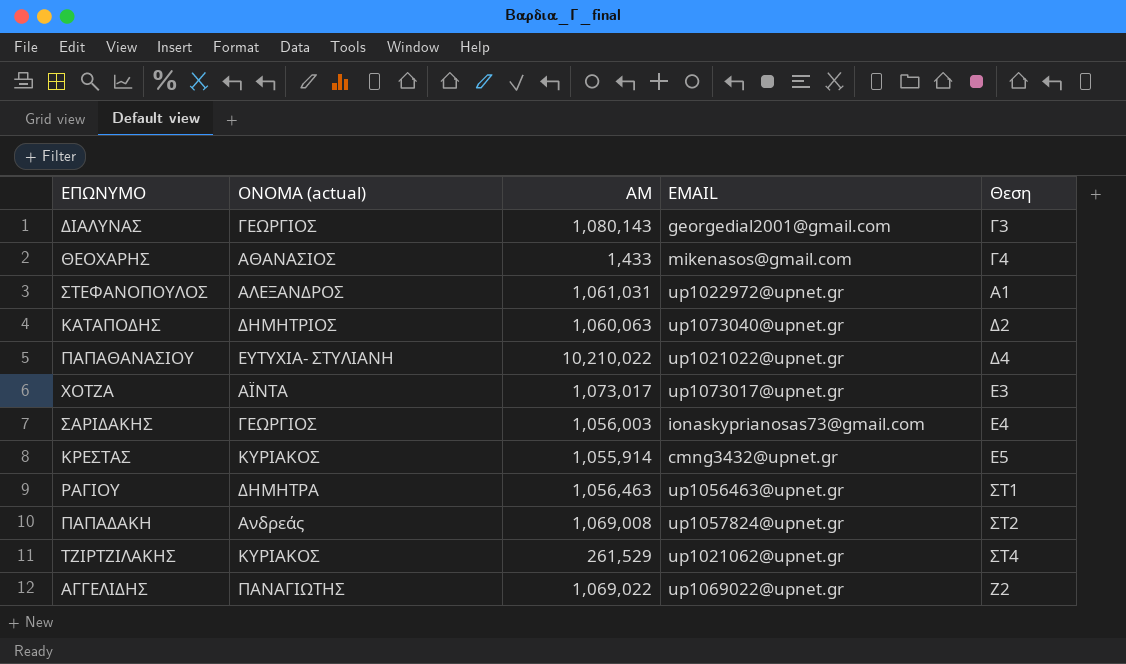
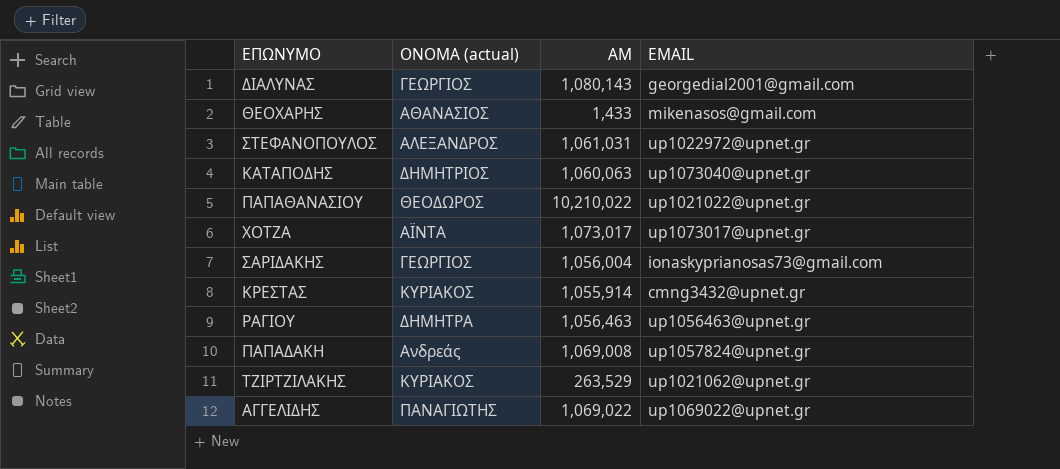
column Θεση | position: 5 -> none
ΠΑΠΑΘΑΝΑΣΙΟΥ | ΟΝΟΜΑ (actual): ΕΥΤΥΧΙΑ- ΣΤΥΛΙΑΝΗ -> ΘΕΟΔΩΡΟΣ
ΣΑΡΙΔΑΚΗΣ | ΑΜ: 1,056,003 -> 1,056,004
ΤΖΙΡΤΖΙΛΑΚΗΣ | ΑΜ: 261,529 -> 263,529

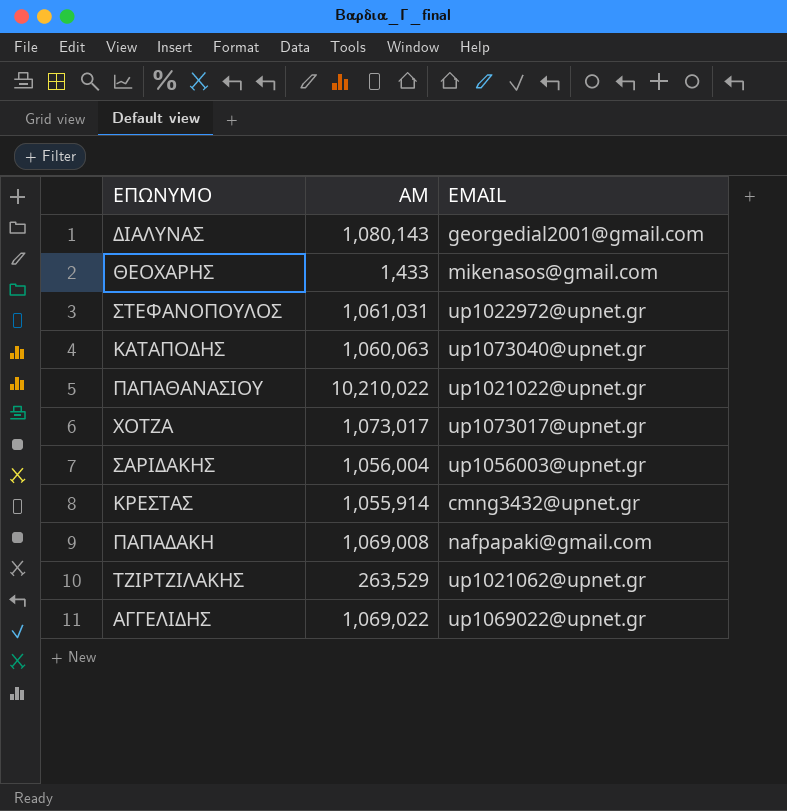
column ΟΝΟΜΑ (actual) | position: 2 -> none
row ΡΑΓΙΟΥ: ΔΗΜΗΤΡΑ | 1,056,463 | up1056463@upnet.gr -> none
ΣΑΡΙΔΑΚΗΣ | EMAIL: ionaskyprianosas73@gmail.com -> up1056003@upnet.gr
ΠΑΠΑΔΑΚΗ | EMAIL: up1057824@upnet.gr -> nafpapaki@gmail.com

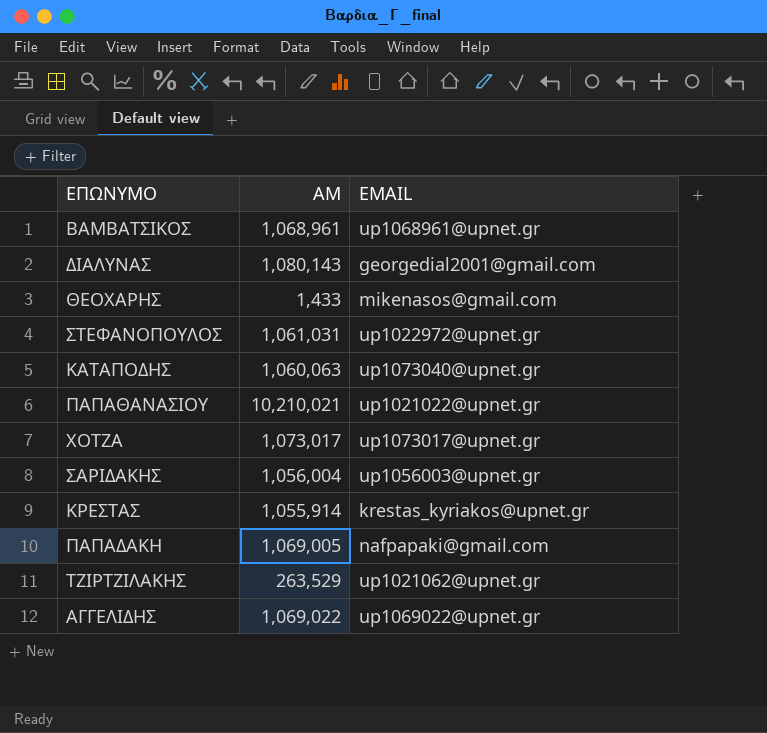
row ΒΑΜΒΑΤΣΙΚΟΣ: none -> 1,068,961 | up1068961@upnet.gr
ΠΑΠΑΘΑΝΑΣΙΟΥ | ΑΜ: 10,210,022 -> 10,210,021
ΚΡΕΣΤΑΣ | EMAIL: cmng3432@upnet.gr -> krestas_kyriakos@upnet.gr
ΠΑΠΑΔΑΚΗ | ΑΜ: 1,069,008 -> 1,069,005

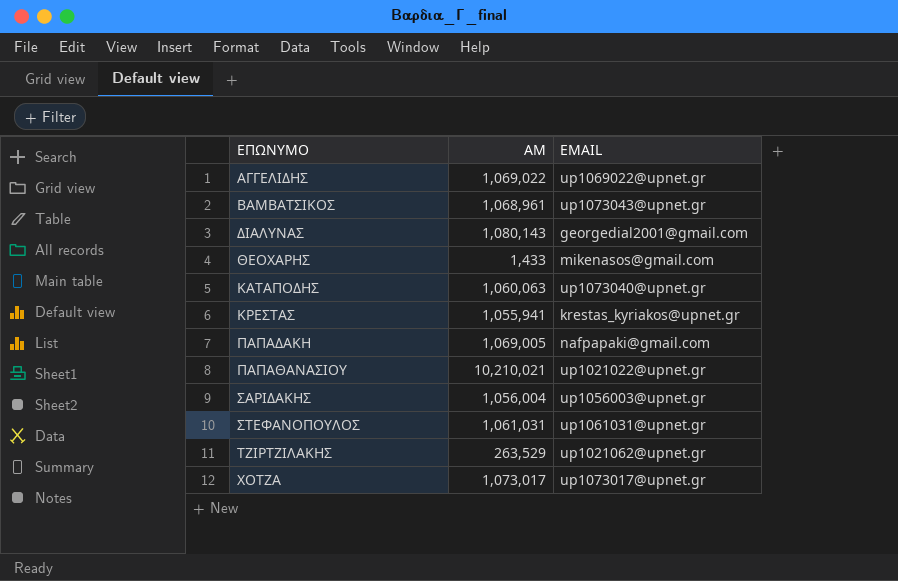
row order: none -> ΕΠΩΝΥΜΟ ascending
ΒΑΜΒΑΤΣΙΚΟΣ | EMAIL: up1068961@upnet.gr -> up1073043@upnet.gr
ΚΡΕΣΤΑΣ | ΑΜ: 1,055,914 -> 1,055,941
ΣΤΕΦΑΝΟΠΟΥΛΟΣ | EMAIL: up1022972@upnet.gr -> up1061031@upnet.gr

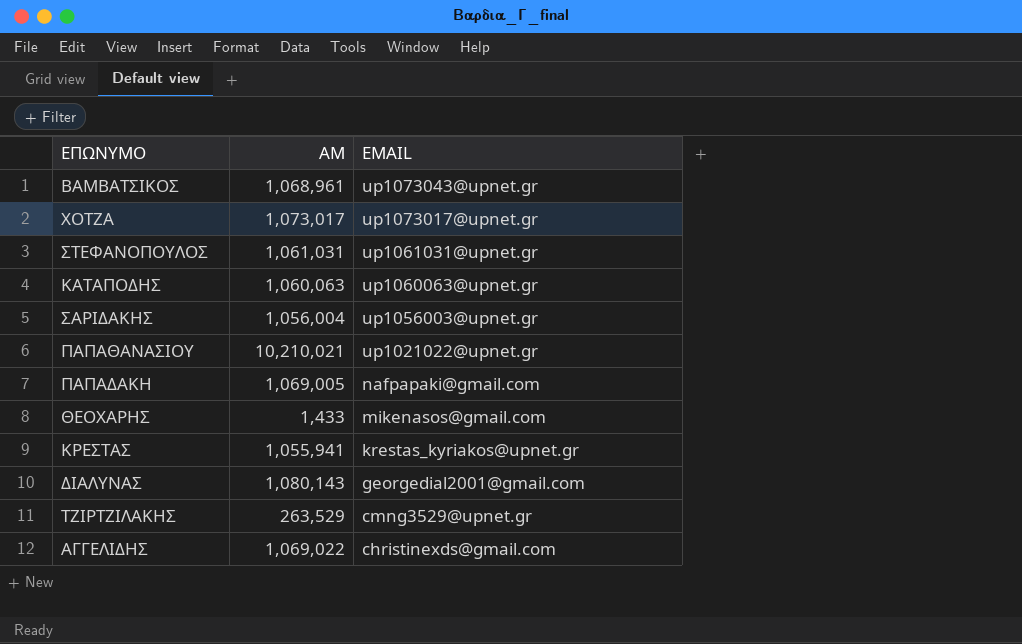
row order: ΕΠΩΝΥΜΟ ascending -> EMAIL descending
ΚΑΤΑΠΟΔΗΣ | EMAIL: up1073040@upnet.gr -> up1060063@upnet.gr
ΤΖΙΡΤΖΙΛΑΚΗΣ | EMAIL: up1021062@upnet.gr -> cmng3529@upnet.gr
ΑΓΓΕΛΙΔΗΣ | EMAIL: up1069022@upnet.gr -> christinexds@gmail.com

